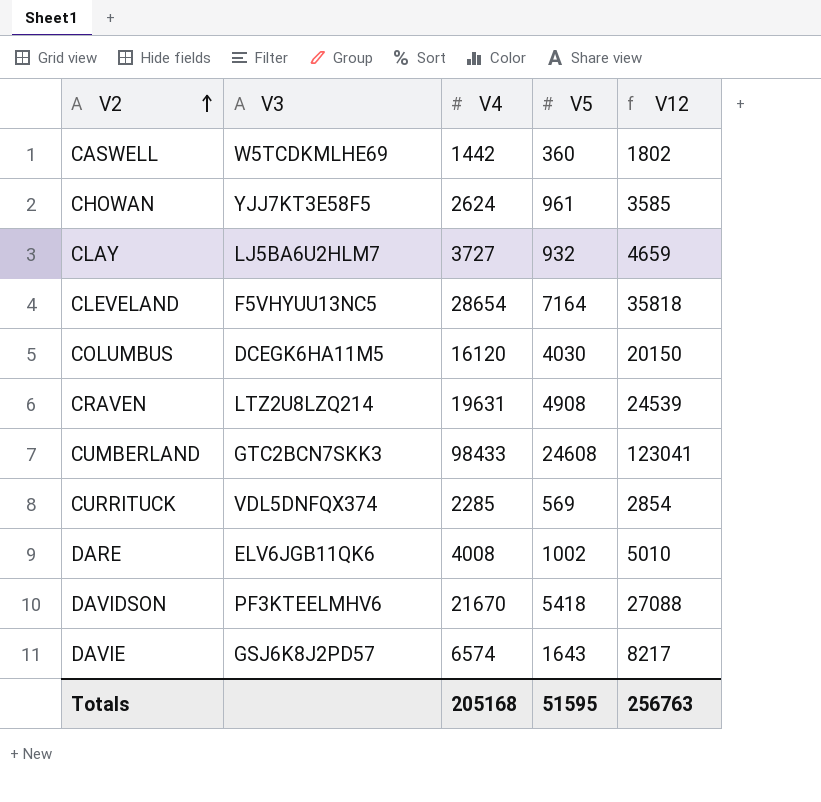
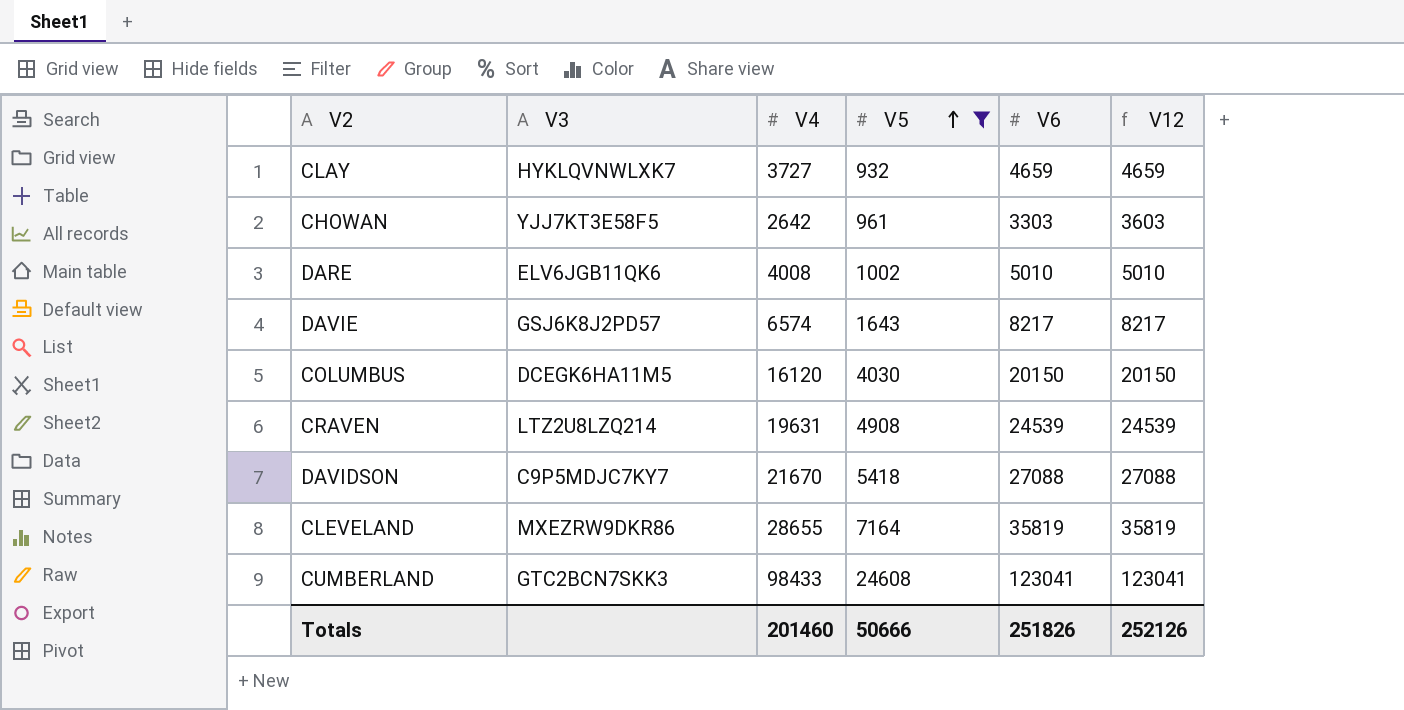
filter: none -> V5 >= 932
row order: V2 ascending -> V5 ascending
column V6 | position: none -> 5
CLAY | V3: LJ5BA6U2HLM7 -> HYKLQVNWLXK7
CHOWAN | V4: 2624 -> 2642
CHOWAN | V12: 3585 -> 3603
DAVIDSON | V3: PF3KTEELMHV6 -> C9P5MDJC7KY7
CLEVELAND | V3: F5VHYUU13NC5 -> MXEZRW9DKR86
CLEVELAND | V4: 28654 -> 28655
CLEVELAND | V12: 35818 -> 35819
Totals | V4: 205168 -> 201460
Totals | V5: 51595 -> 50666
Totals | V12: 256763 -> 252126

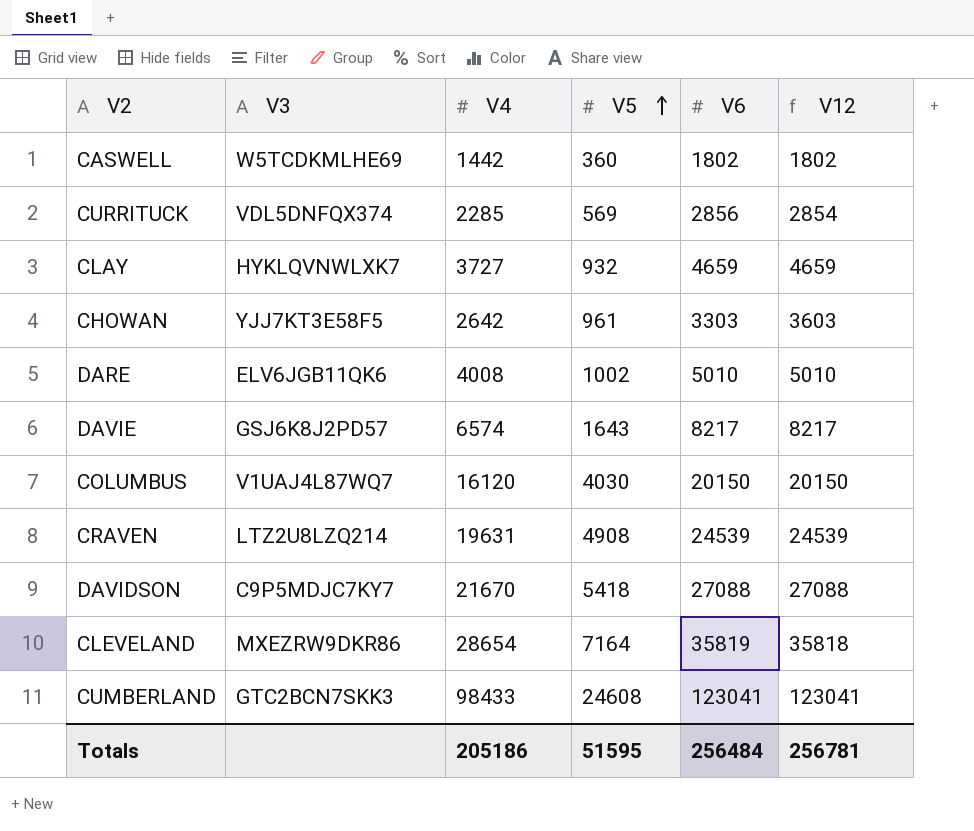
filter: V5 >= 932 -> none
COLUMBUS | V3: DCEGK6HA11M5 -> V1UAJ4L87WQ7
CLEVELAND | V4: 28655 -> 28654
CLEVELAND | V12: 35819 -> 35818
Totals | V4: 201460 -> 205186
Totals | V5: 50666 -> 51595
Totals | V6: 251826 -> 256484
Totals | V12: 252126 -> 256781

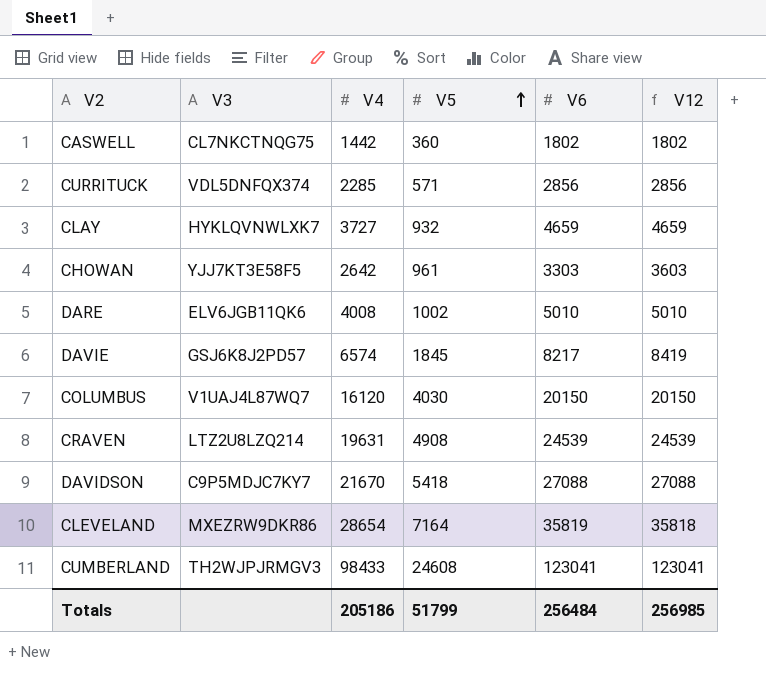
CASWELL | V3: W5TCDKMLHE69 -> CL7NKCTNQG75
CURRITUCK | V5: 569 -> 571
CURRITUCK | V12: 2854 -> 2856
DAVIE | V5: 1643 -> 1845
DAVIE | V12: 8217 -> 8419
CUMBERLAND | V3: GTC2BCN7SKK3 -> TH2WJPJRMGV3
Totals | V5: 51595 -> 51799
Totals | V12: 256781 -> 256985

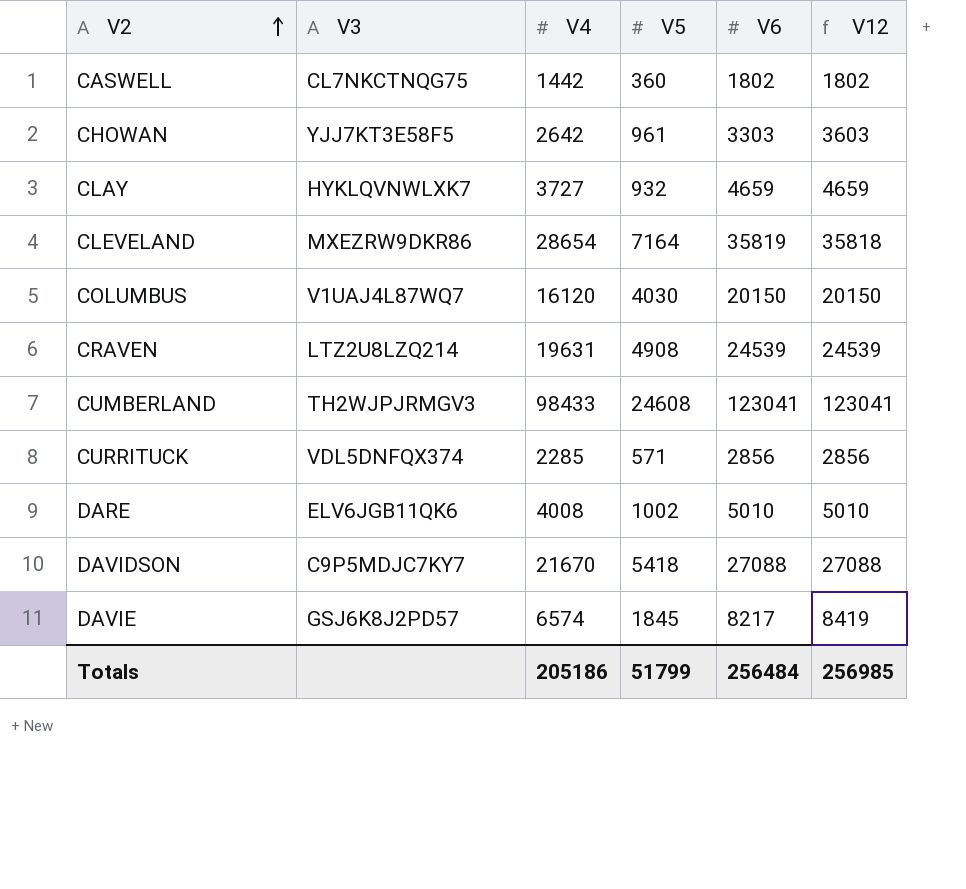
row order: V5 ascending -> V2 ascending

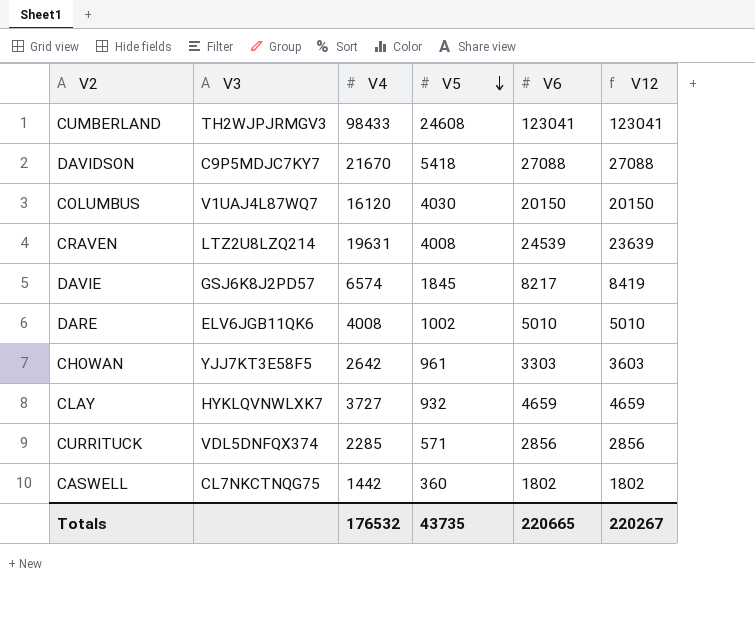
row order: V2 ascending -> V5 descending
row CLEVELAND: MXEZRW9DKR86 | 28654 | 7164 | 35819 | 35818 -> none
CRAVEN | V5: 4908 -> 4008
CRAVEN | V12: 24539 -> 23639
Totals | V4: 205186 -> 176532
Totals | V5: 51799 -> 43735
Totals | V6: 256484 -> 220665
Totals | V12: 256985 -> 220267

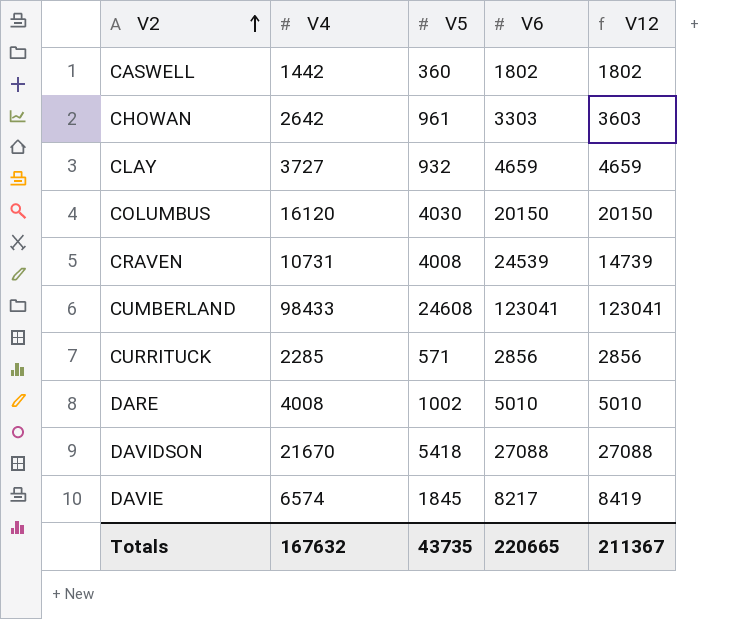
row order: V5 descending -> V2 ascending
column V3 | position: 2 -> none
CRAVEN | V4: 19631 -> 10731
CRAVEN | V12: 23639 -> 14739
Totals | V4: 176532 -> 167632
Totals | V12: 220267 -> 211367

